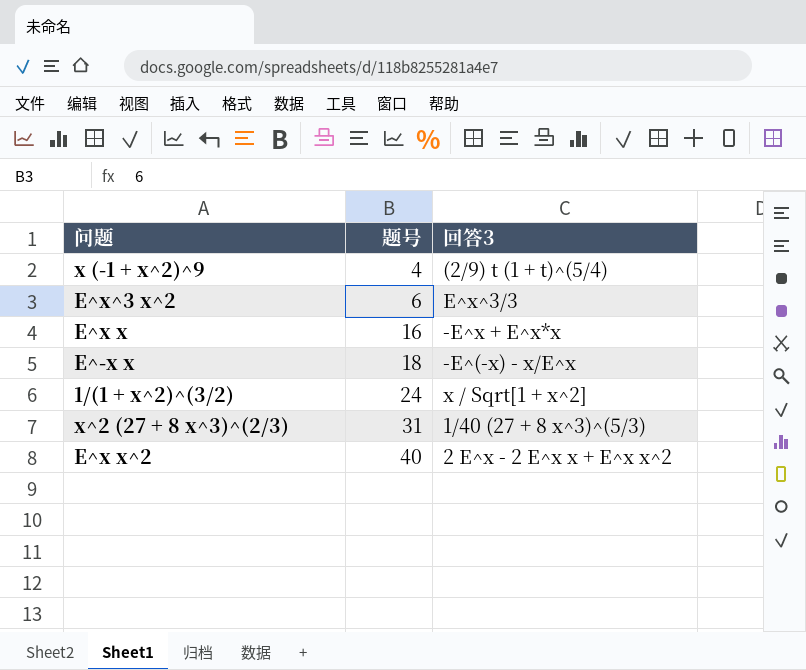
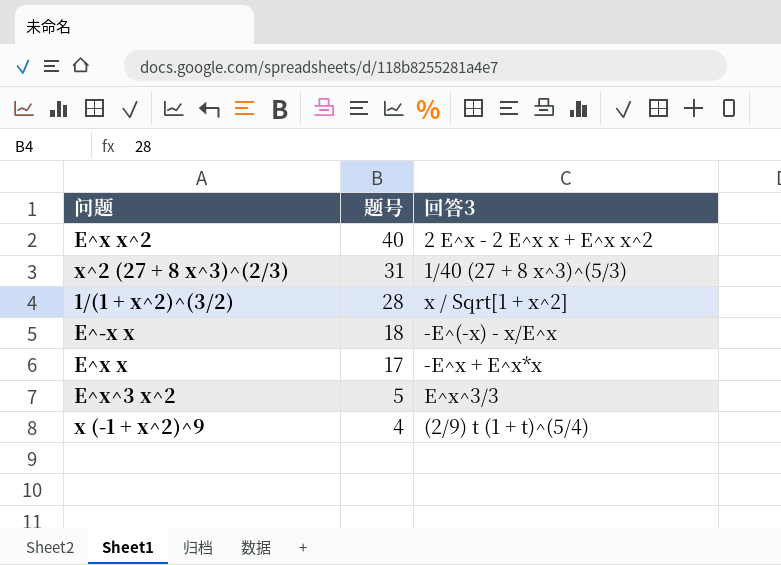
row order: 题号 ascending -> 题号 descending
1/(1 + x^2)^(3/2) | 题号: 24 -> 28
E^x x | 题号: 16 -> 17
E^x^3 x^2 | 题号: 6 -> 5

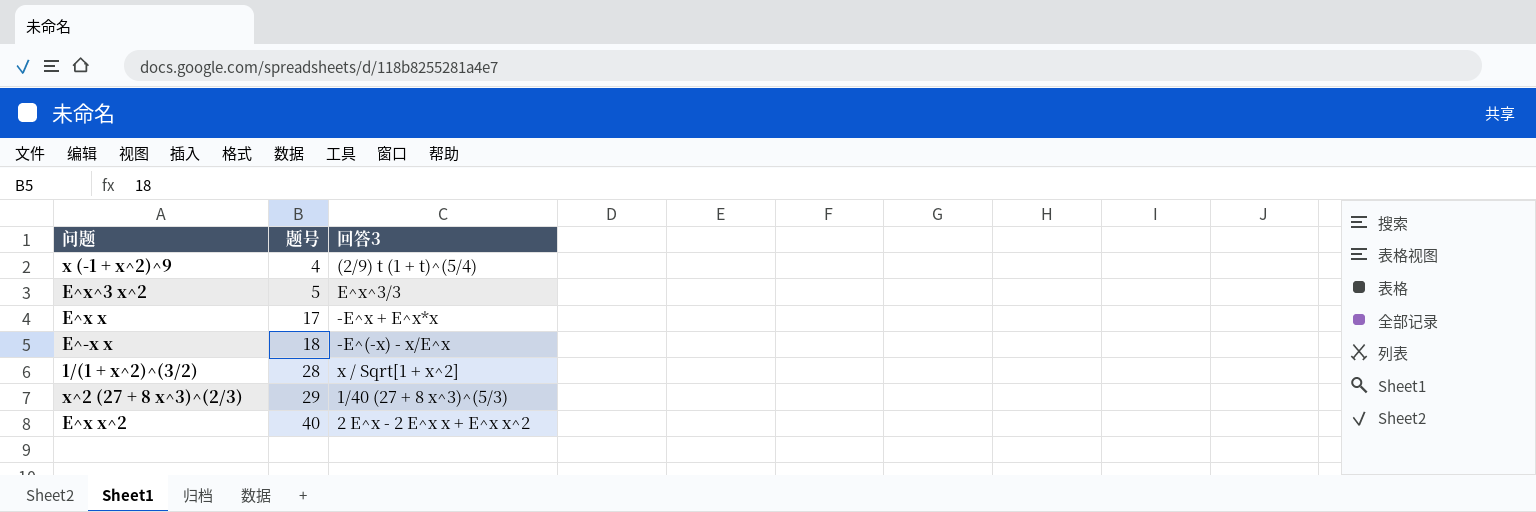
row order: 题号 descending -> 题号 ascending
x^2 (27 + 8 x^3)^(2/3) | 题号: 31 -> 29

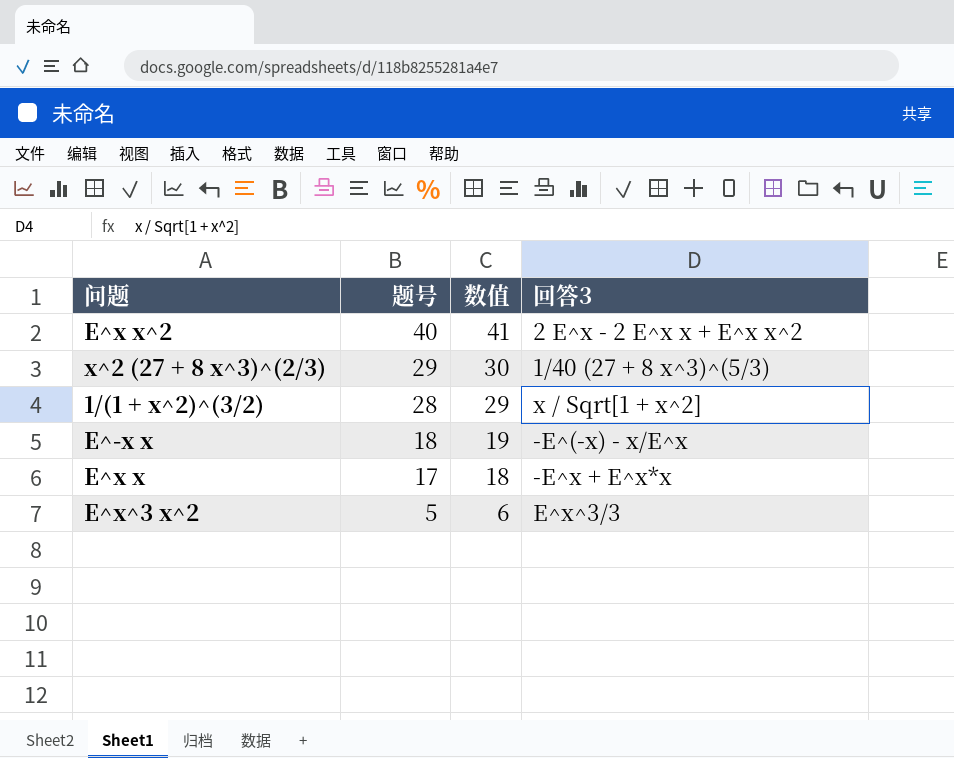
row order: 题号 ascending -> 题号 descending
column 数值 | formula: none -> [题号] + 1
row x (-1 + x^2)^9: 4 | (2/9) t (1 + t)^(5/4) -> none

